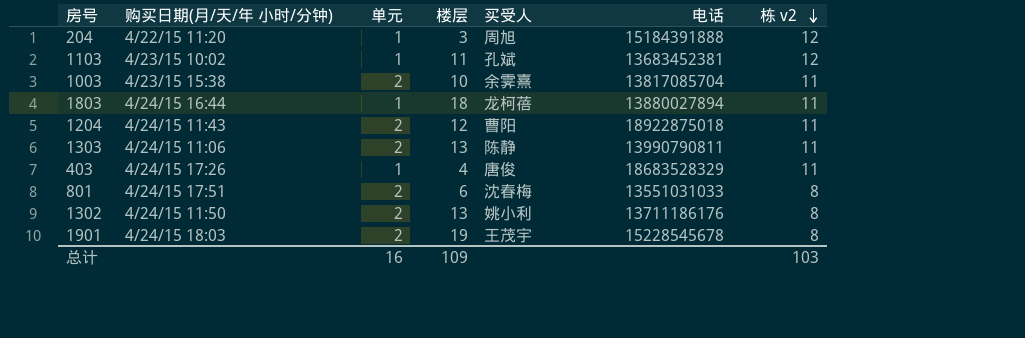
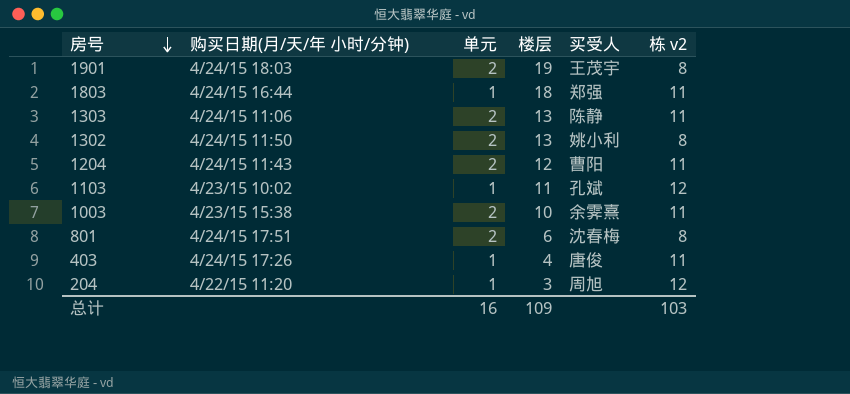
row order: 栋 v2 descending -> 房号 descending
column 电话 | position: 6 -> none
1803 | 买受人: 龙柯蓓 -> 郑强

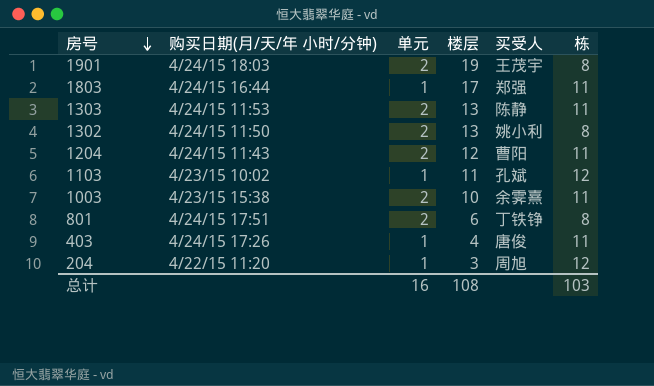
column name: 栋 v2 -> 栋
1803 | 楼层: 18 -> 17
1303 | 购买日期(月/天/年 小时/分钟): 4/24/15 11:06 -> 4/24/15 11:53
801 | 买受人: 沈春梅 -> 丁铁铮
总计 | 楼层: 109 -> 108

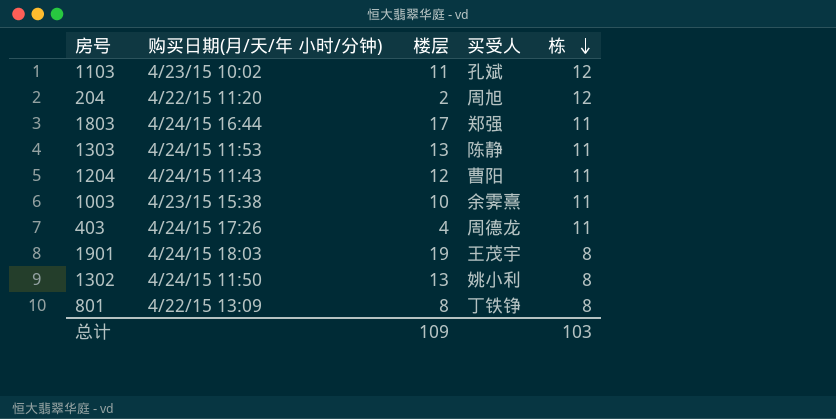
row order: 房号 descending -> 栋 descending
column 单元 | position: 3 -> none
204 | 楼层: 3 -> 2
403 | 买受人: 唐俊 -> 周德龙
801 | 购买日期(月/天/年 小时/分钟): 4/24/15 17:51 -> 4/22/15 13:09
801 | 楼层: 6 -> 8
总计 | 楼层: 108 -> 109

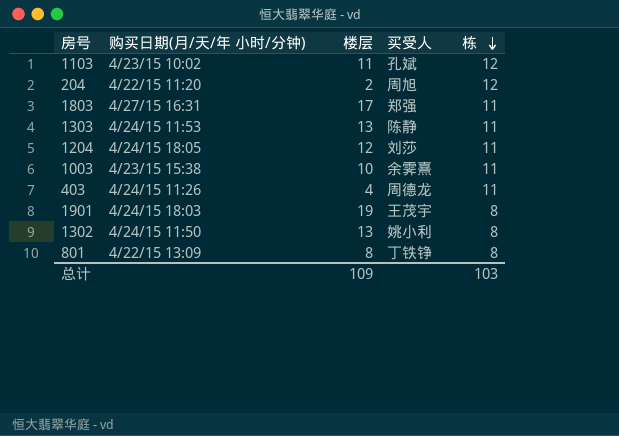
1803 | 购买日期(月/天/年 小时/分钟): 4/24/15 16:44 -> 4/27/15 16:31
1204 | 购买日期(月/天/年 小时/分钟): 4/24/15 11:43 -> 4/24/15 18:05
1204 | 买受人: 曹阳 -> 刘莎
403 | 购买日期(月/天/年 小时/分钟): 4/24/15 17:26 -> 4/24/15 11:26

